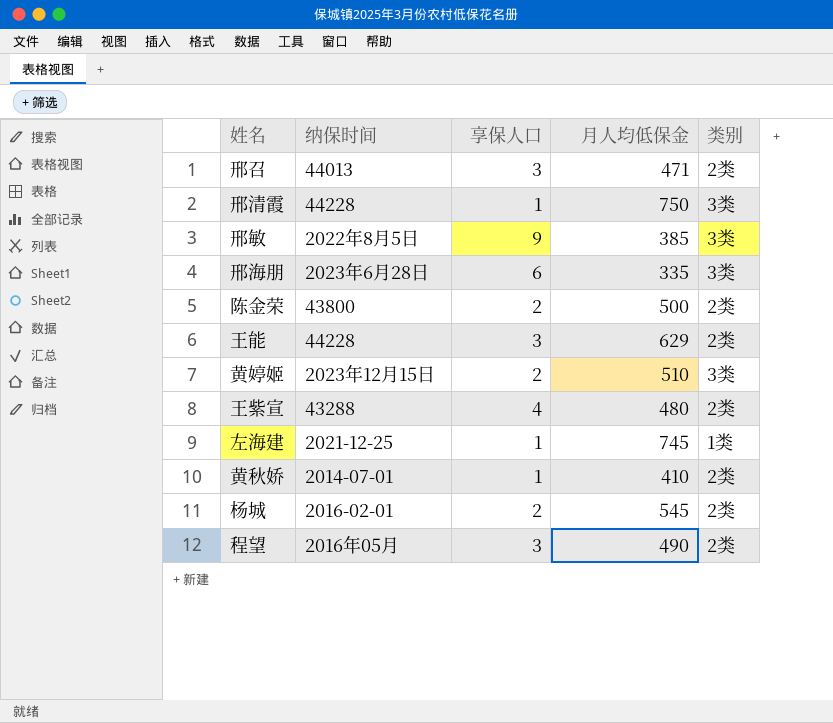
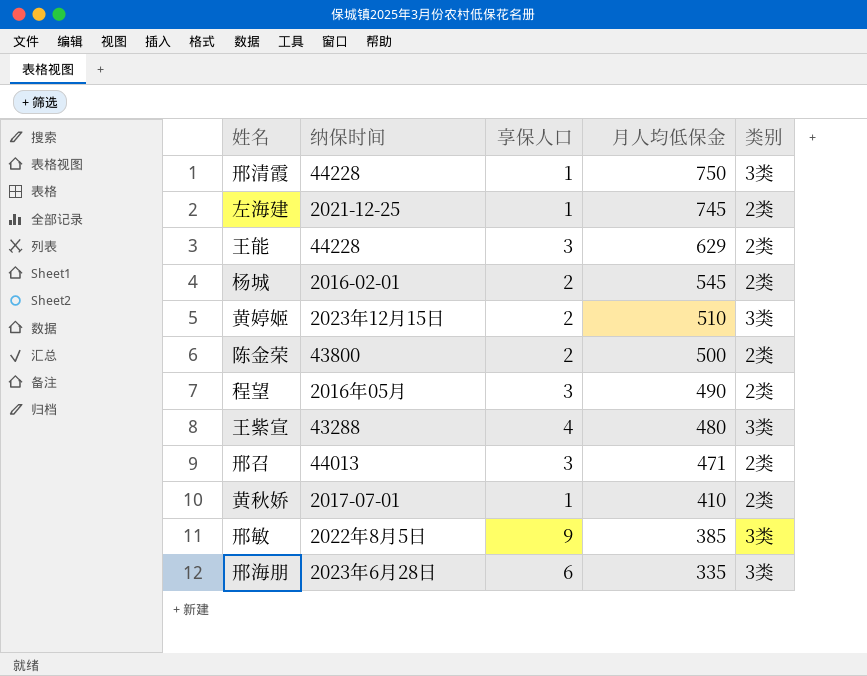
row order: none -> 月人均低保金 descending
左海建 | 类别: 1类 -> 2类
王紫宣 | 类别: 2类 -> 3类
黄秋娇 | 纳保时间: 2014-07-01 -> 2017-07-01

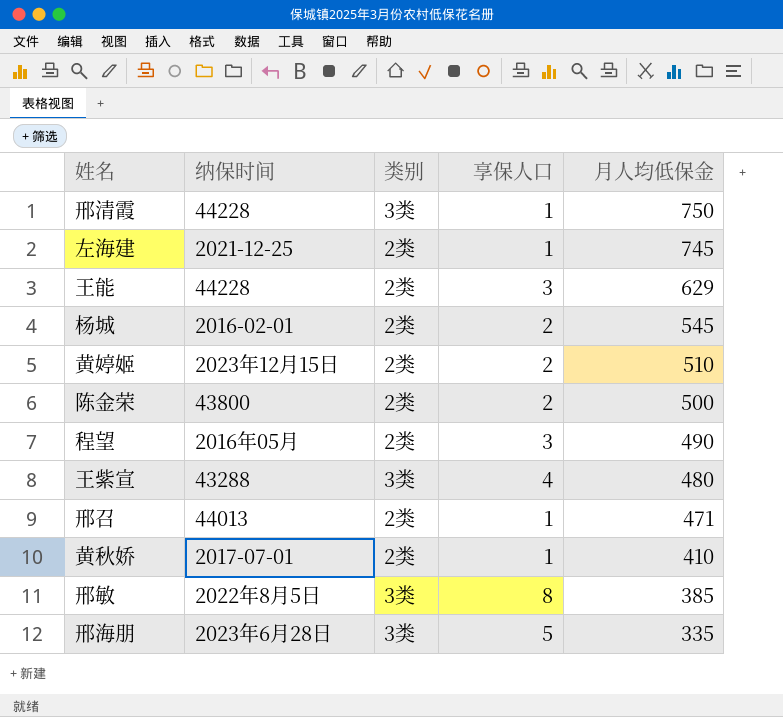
column 类别 | position: 5 -> 3
黄婷姬 | 类别: 3类 -> 2类
邢召 | 享保人口: 3 -> 1
邢敏 | 享保人口: 9 -> 8
邢海朋 | 享保人口: 6 -> 5

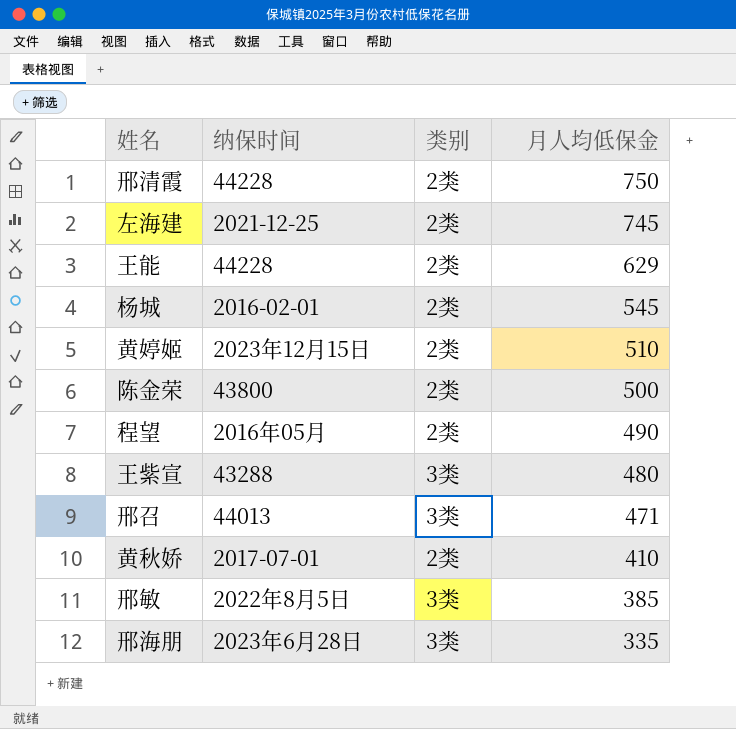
column 享保人口 | position: 4 -> none
邢清霞 | 类别: 3类 -> 2类
邢召 | 类别: 2类 -> 3类

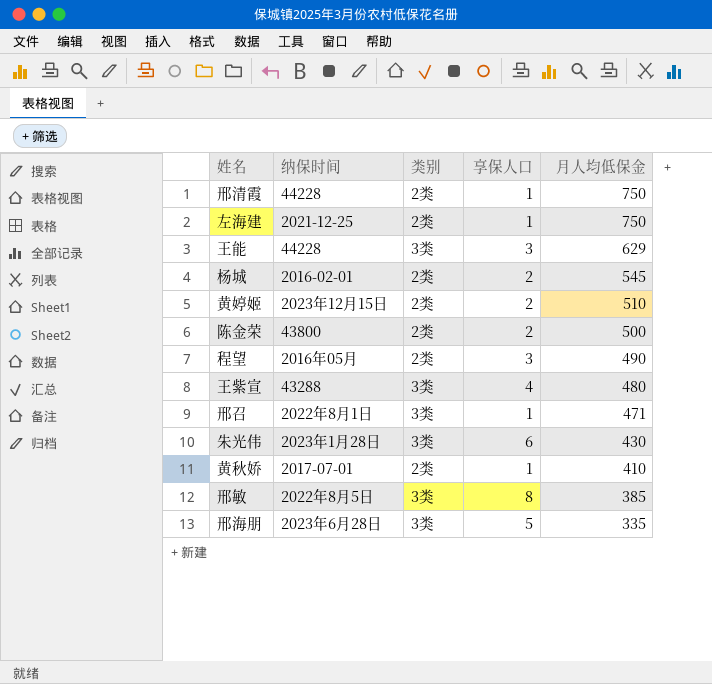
column 享保人口 | position: none -> 4
左海建 | 月人均低保金: 745 -> 750
王能 | 类别: 2类 -> 3类
邢召 | 纳保时间: 44013 -> 2022年8月1日
row 朱光伟: none -> 2023年1月28日 | 3类 | 6 | 430

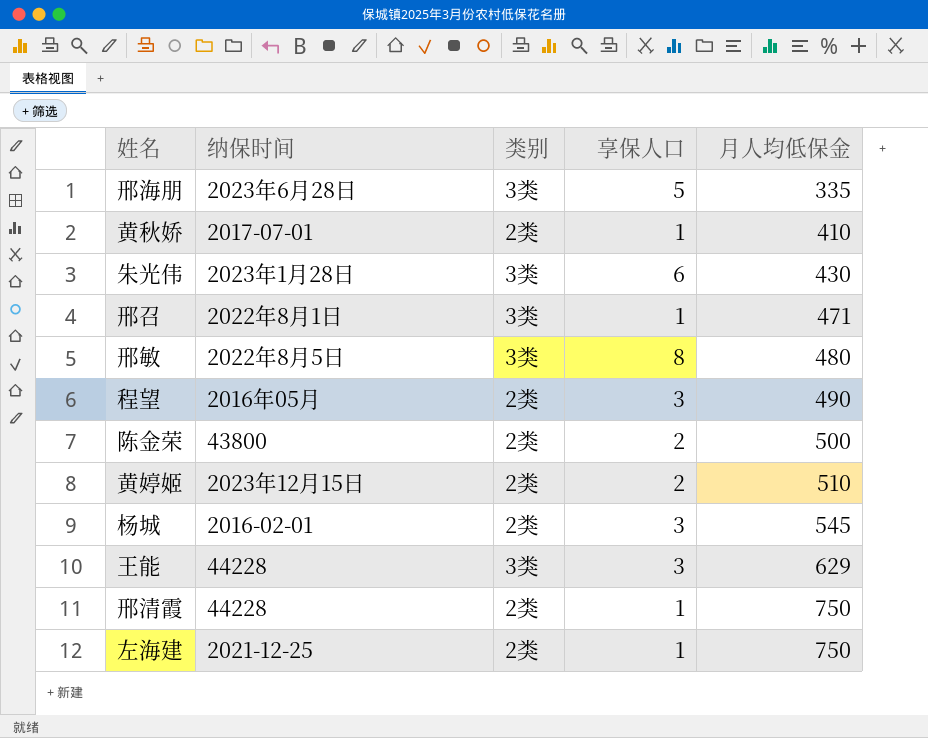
row order: 月人均低保金 descending -> 月人均低保金 ascending
row 王紫宣: 43288 | 3类 | 4 | 480 -> none
邢敏 | 月人均低保金: 385 -> 480
杨城 | 享保人口: 2 -> 3

